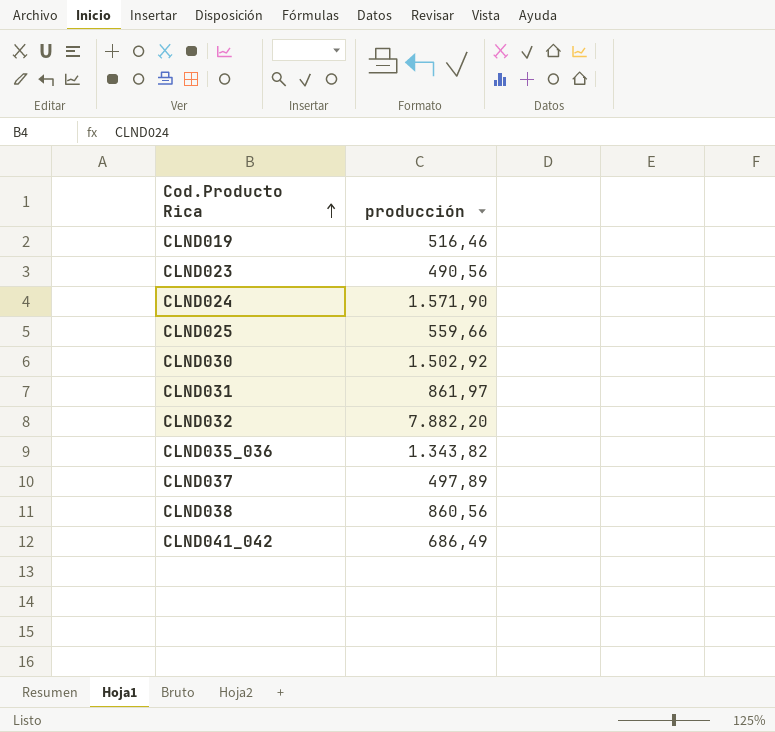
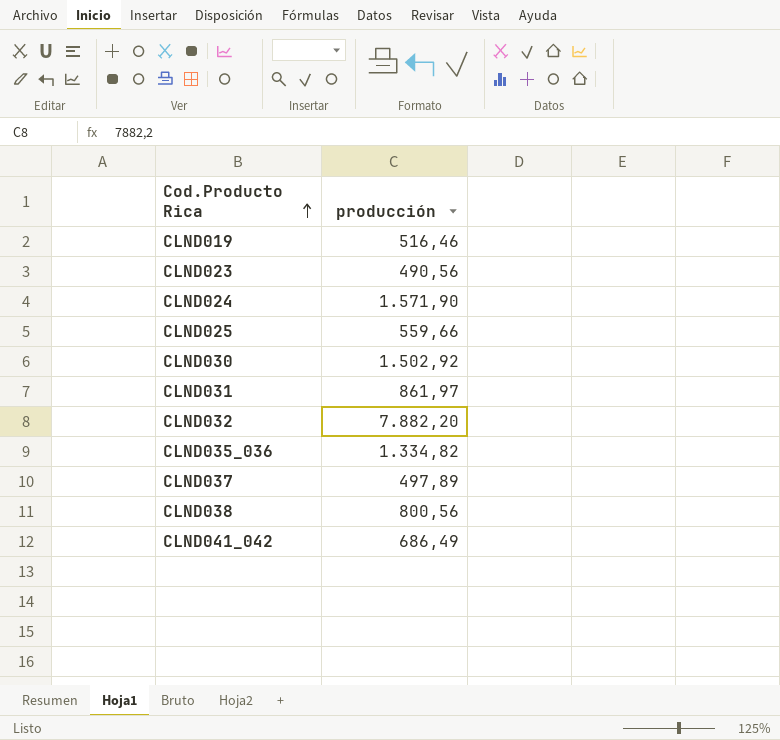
CLND035_036 | producción: 1.343,82 -> 1.334,82
CLND038 | producción: 860,56 -> 800,56

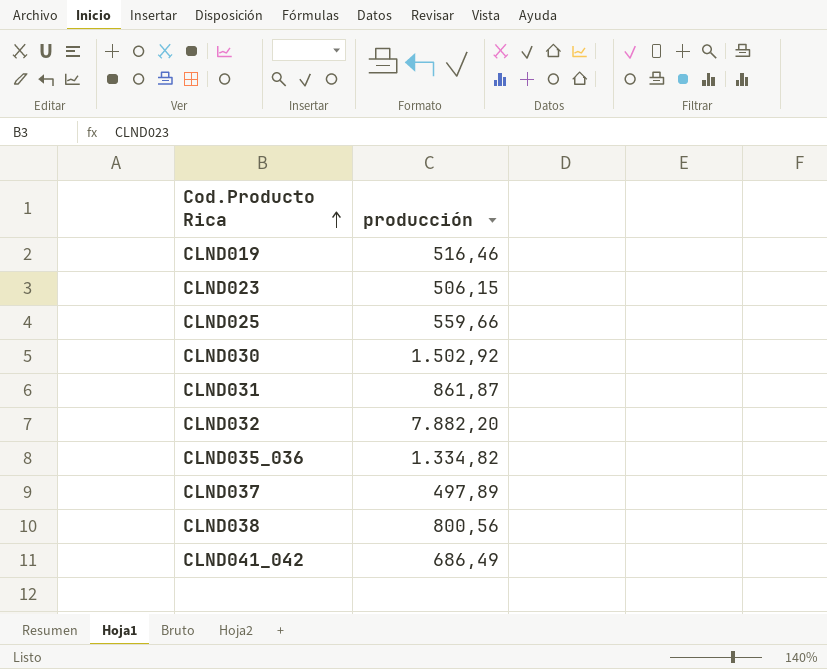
row CLND024: 1.571,90 -> none
CLND023 | producción: 490,56 -> 506,15
CLND031 | producción: 861,97 -> 861,87

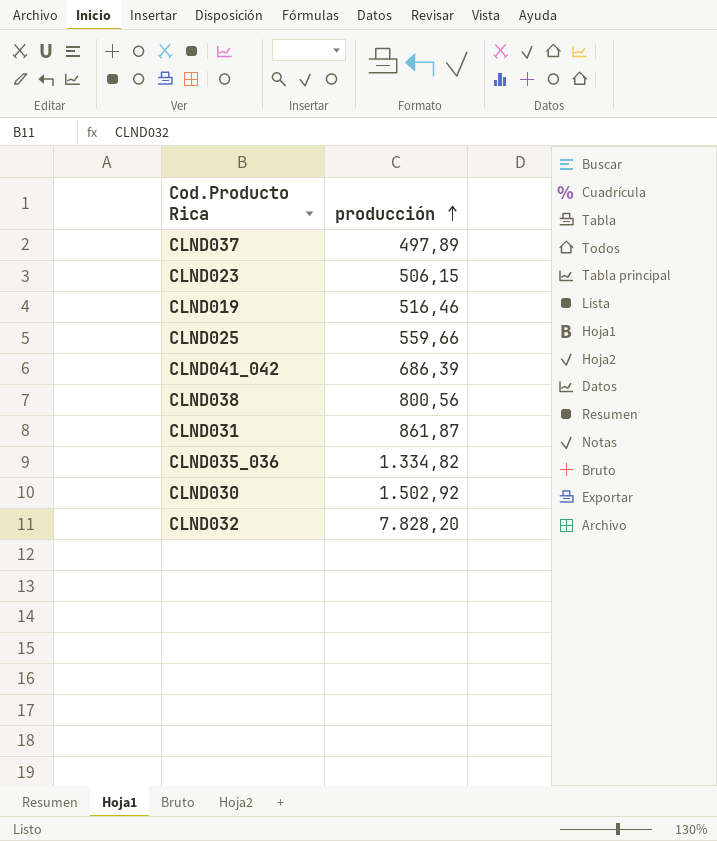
row order: Cod.Producto Rica ascending -> producción ascending
CLND041_042 | producción: 686,49 -> 686,39
CLND032 | producción: 7.882,20 -> 7.828,20

